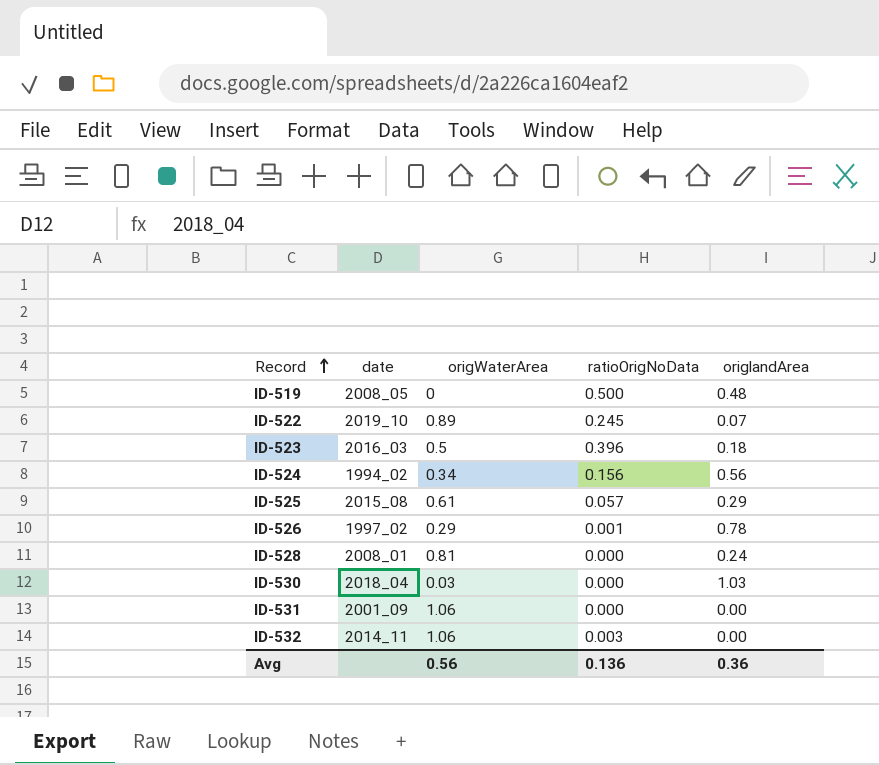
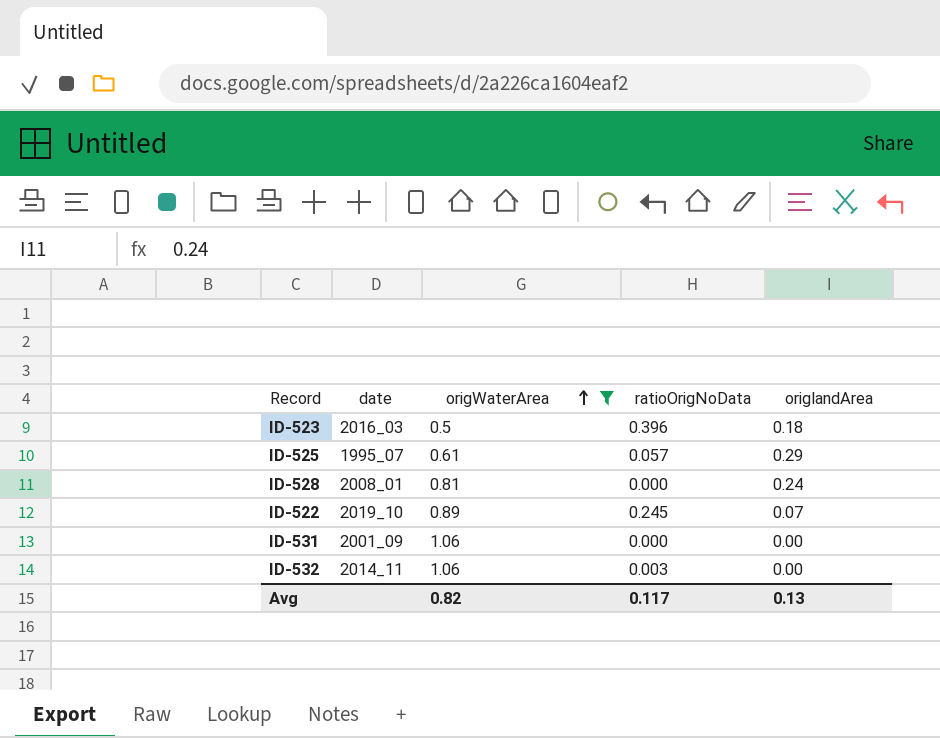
filter: none -> origWaterArea >= 0.5
row order: Record ascending -> origWaterArea ascending
ID-525 | date: 2015_08 -> 1995_07
Avg | origWaterArea: 0.56 -> 0.82
Avg | ratioOrigNoData: 0.136 -> 0.117
Avg | origlandArea: 0.36 -> 0.13

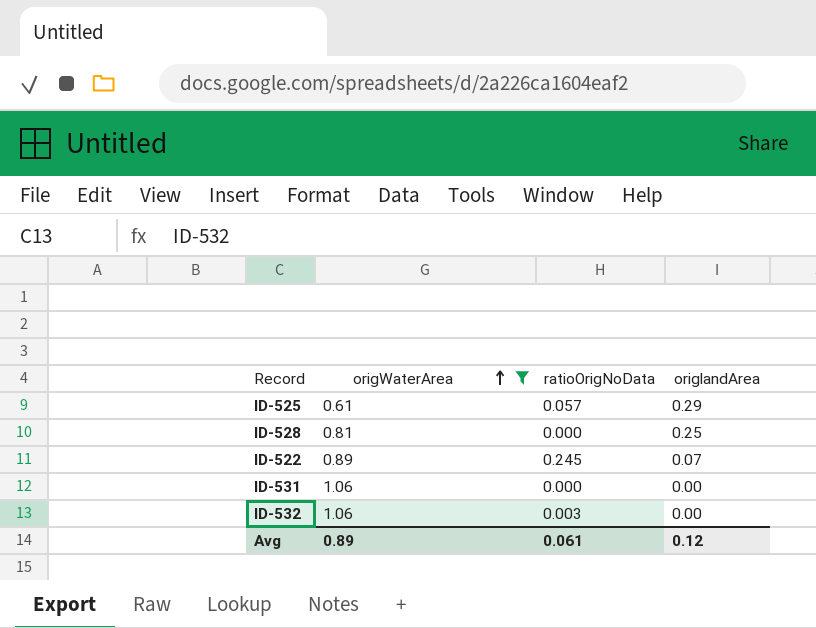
column date | position: 2 -> none
row ID-523: 2016_03 | 0.5 | 0.396 | 0.18 -> none
ID-528 | origlandArea: 0.24 -> 0.25
Avg | origWaterArea: 0.82 -> 0.89
Avg | ratioOrigNoData: 0.117 -> 0.061
Avg | origlandArea: 0.13 -> 0.12

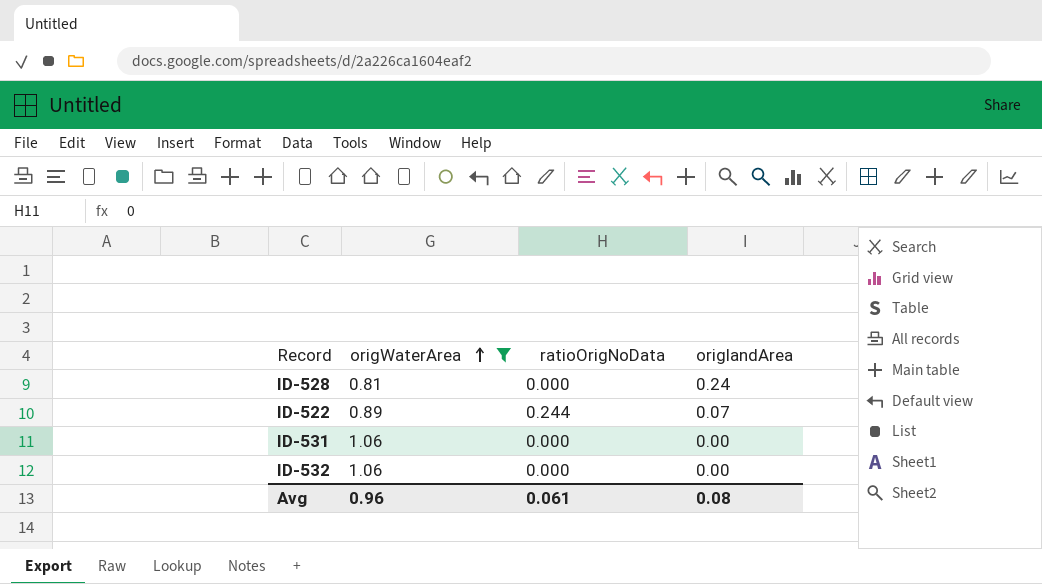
row ID-525: 0.61 | 0.057 | 0.29 -> none
ID-528 | origlandArea: 0.25 -> 0.24
ID-522 | ratioOrigNoData: 0.245 -> 0.244
ID-532 | ratioOrigNoData: 0.003 -> 0.000
Avg | origWaterArea: 0.89 -> 0.96
Avg | origlandArea: 0.12 -> 0.08

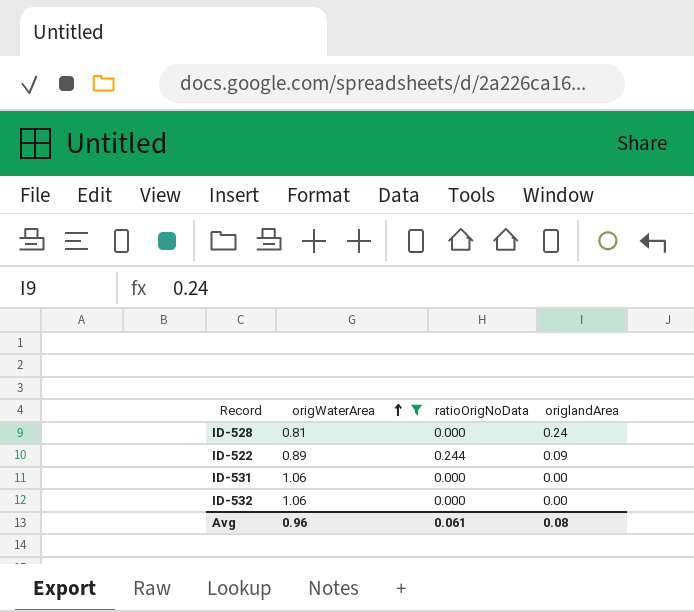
ID-522 | origlandArea: 0.07 -> 0.09

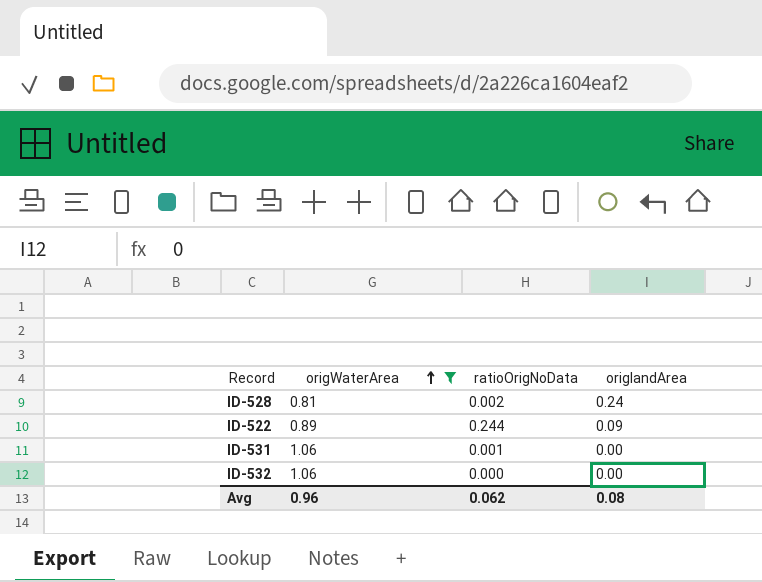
ID-528 | ratioOrigNoData: 0.000 -> 0.002
ID-531 | ratioOrigNoData: 0.000 -> 0.001
Avg | ratioOrigNoData: 0.061 -> 0.062

